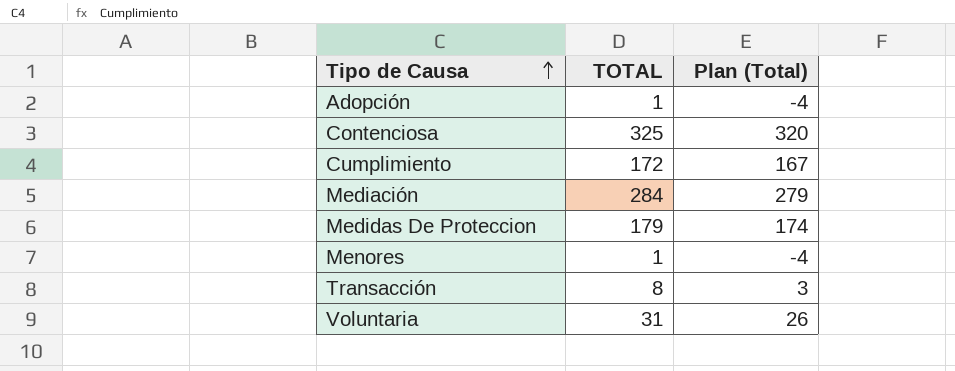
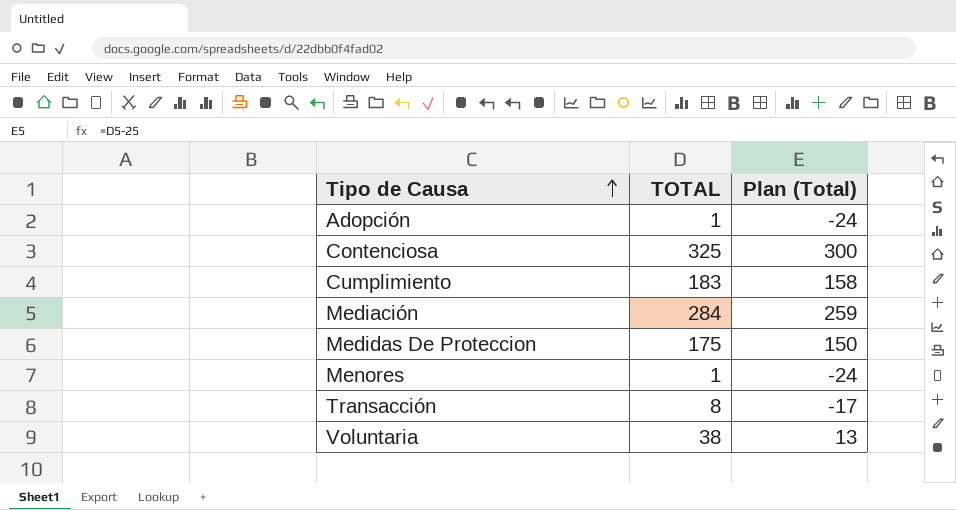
column Plan (Total) | formula: [TOTAL] - 5 -> [TOTAL] - 25
Cumplimiento | TOTAL: 172 -> 183
Medidas De Proteccion | TOTAL: 179 -> 175
Voluntaria | TOTAL: 31 -> 38

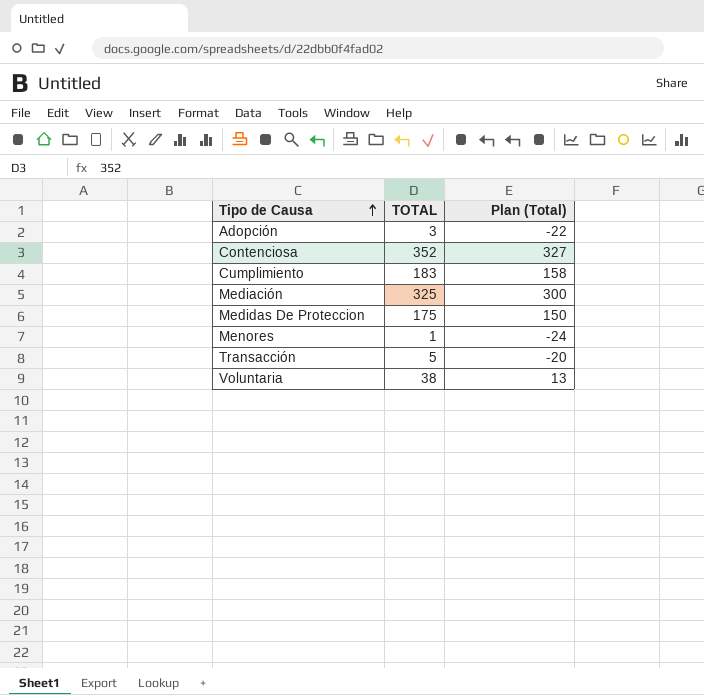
Adopción | TOTAL: 1 -> 3
Adopción | Plan (Total): -24 -> -22
Contenciosa | TOTAL: 325 -> 352
Contenciosa | Plan (Total): 300 -> 327
Mediación | TOTAL: 284 -> 325
Mediación | Plan (Total): 259 -> 300
Transacción | TOTAL: 8 -> 5
Transacción | Plan (Total): -17 -> -20

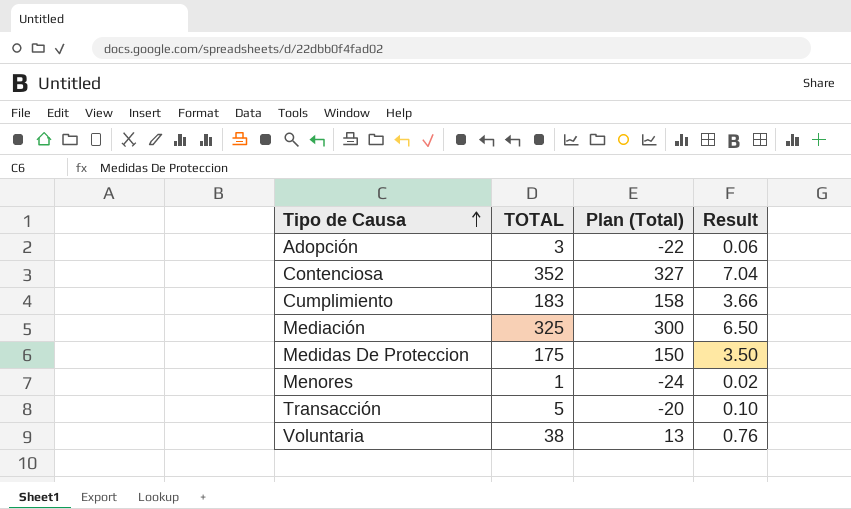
column Result | formula: none -> [TOTAL] * 0.02

